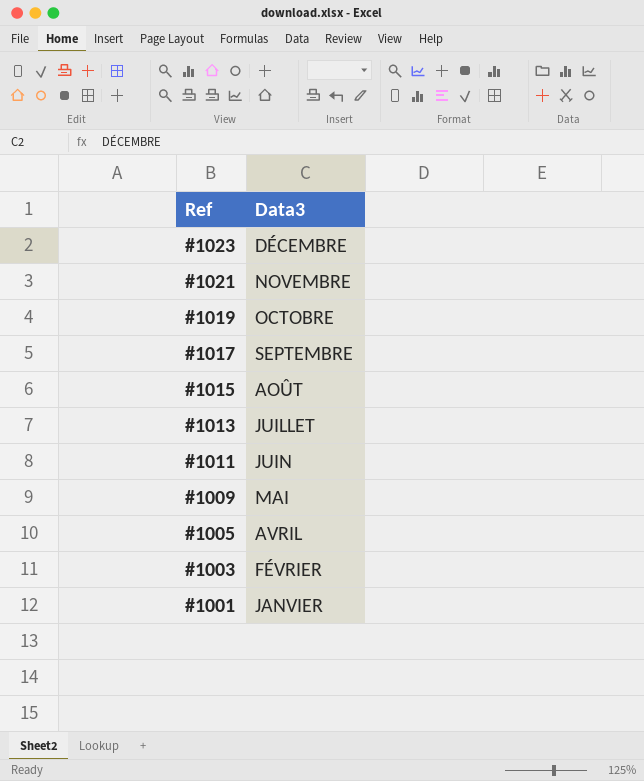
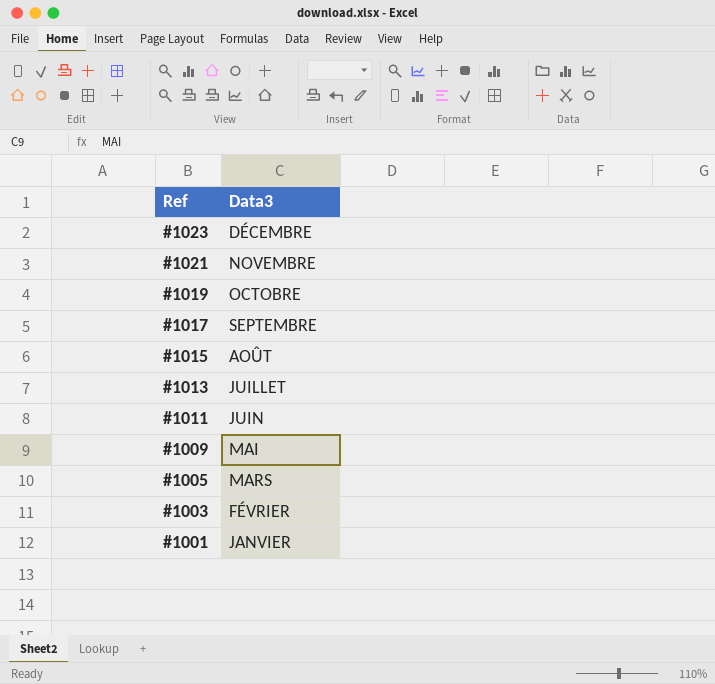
#1005 | Data3: AVRIL -> MARS

